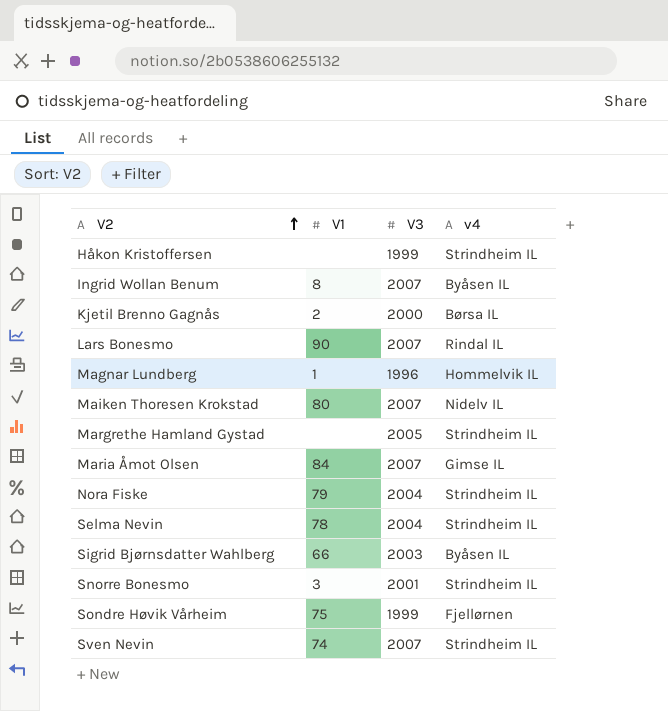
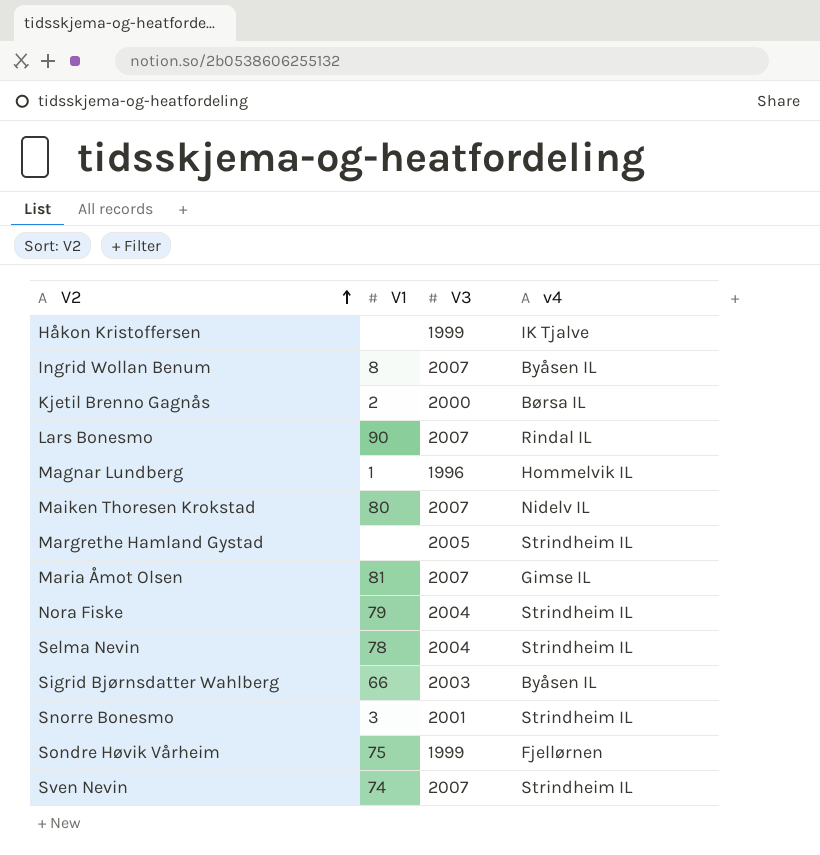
Håkon Kristoffersen | v4: Strindheim IL -> IK Tjalve
Maria Åmot Olsen | V1: 84 -> 81

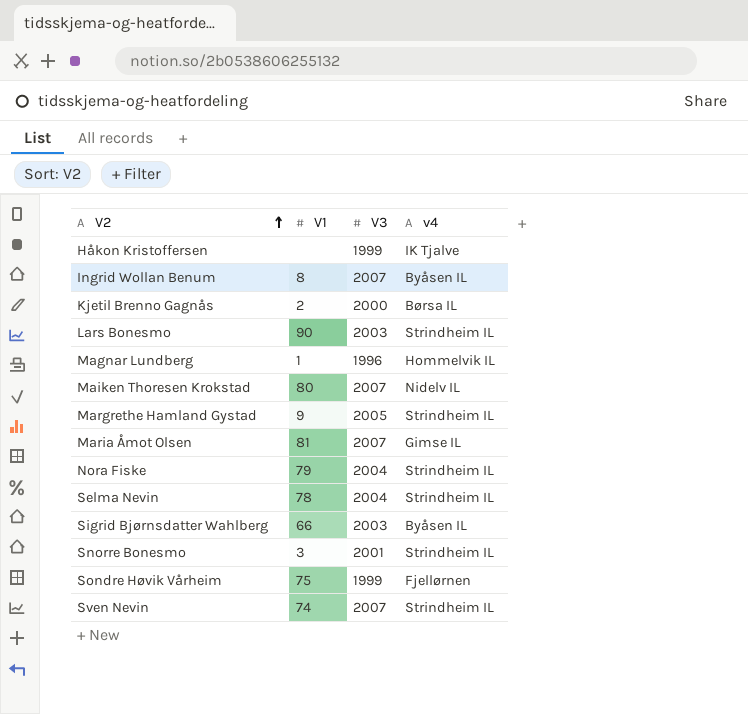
Lars Bonesmo | V3: 2007 -> 2003
Lars Bonesmo | v4: Rindal IL -> Strindheim IL
Margrethe Hamland Gystad | V1: none -> 9

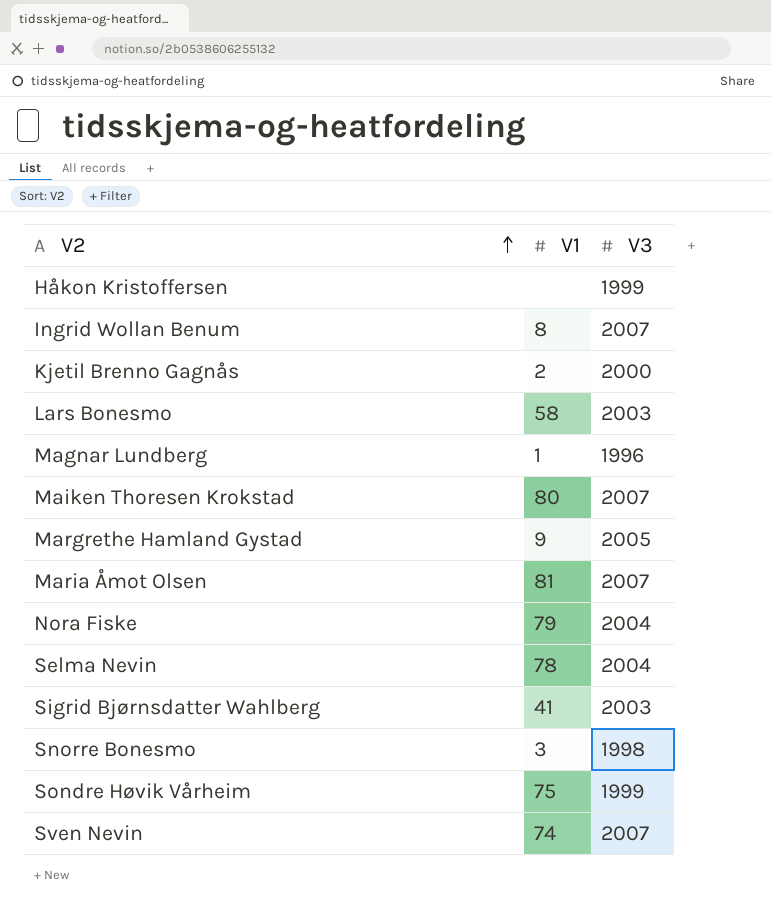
column v4 | position: 4 -> none
Lars Bonesmo | V1: 90 -> 58
Sigrid Bjørnsdatter Wahlberg | V1: 66 -> 41
Snorre Bonesmo | V3: 2001 -> 1998

